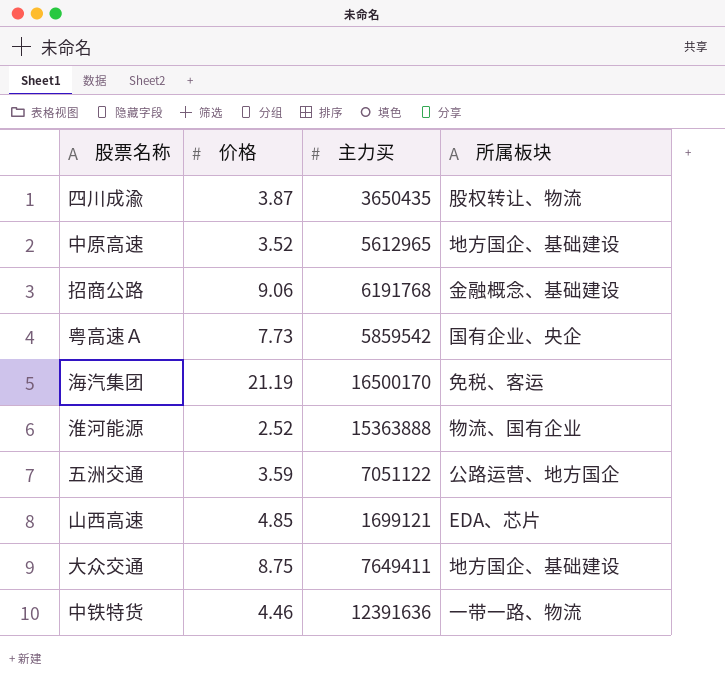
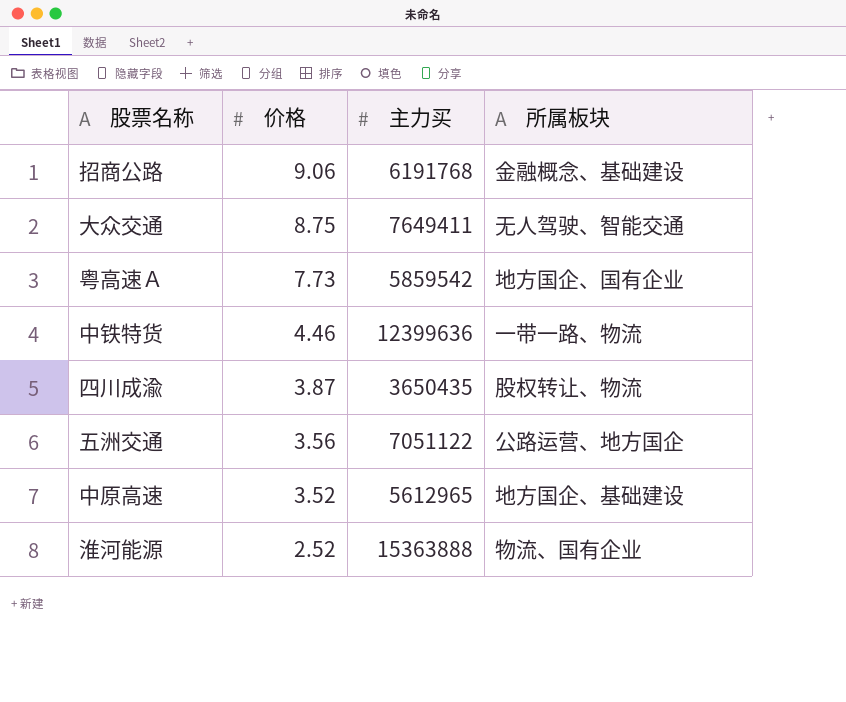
row order: none -> 价格 descending
row 海汽集团: 21.19 | 16500170 | 免税、客运 -> none
row 山西高速: 4.85 | 1699121 | EDA、芯片 -> none
大众交通 | 所属板块: 地方国企、基础建设 -> 无人驾驶、智能交通
粤高速Ａ | 所属板块: 国有企业、央企 -> 地方国企、国有企业
中铁特货 | 主力买: 12391636 -> 12399636
五洲交通 | 价格: 3.59 -> 3.56

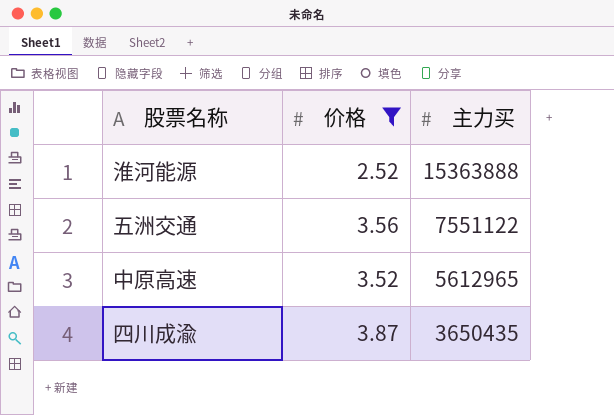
filter: none -> 价格 <= 3.87
row order: 价格 descending -> 主力买 descending
column 所属板块 | position: 4 -> none
五洲交通 | 主力买: 7051122 -> 7551122

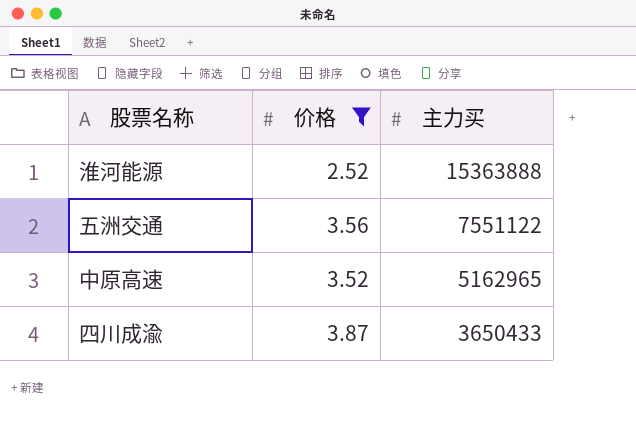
中原高速 | 主力买: 5612965 -> 5162965
四川成渝 | 主力买: 3650435 -> 3650433

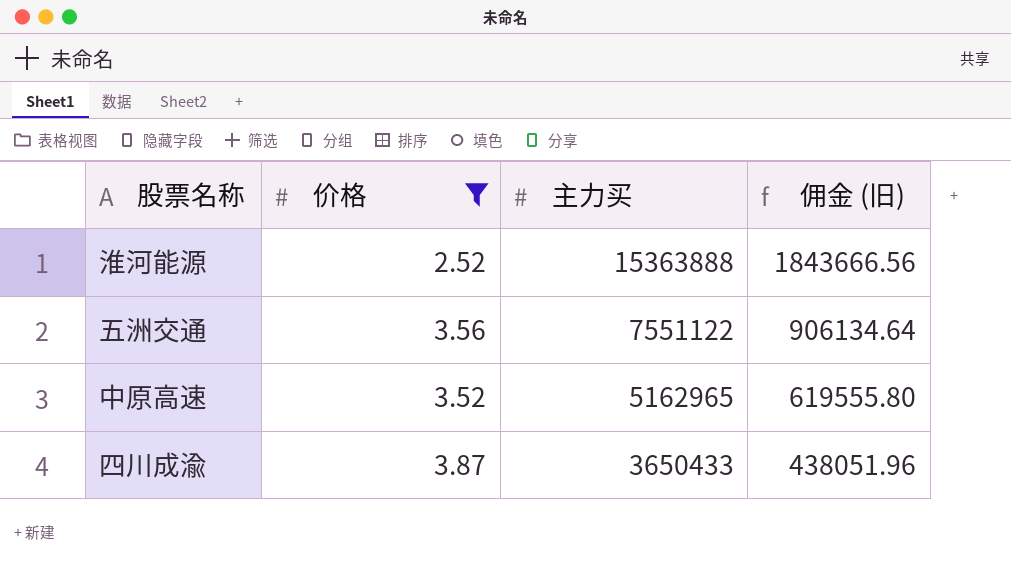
column 佣金 (旧) | formula: none -> [主力买] * 0.12

